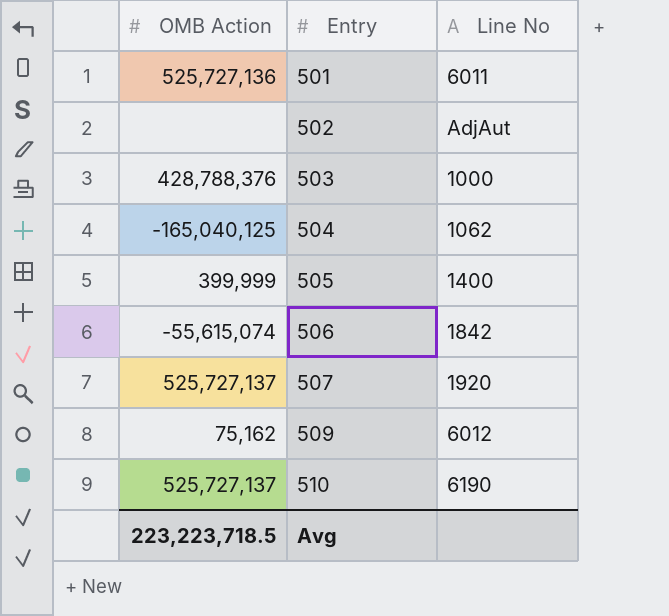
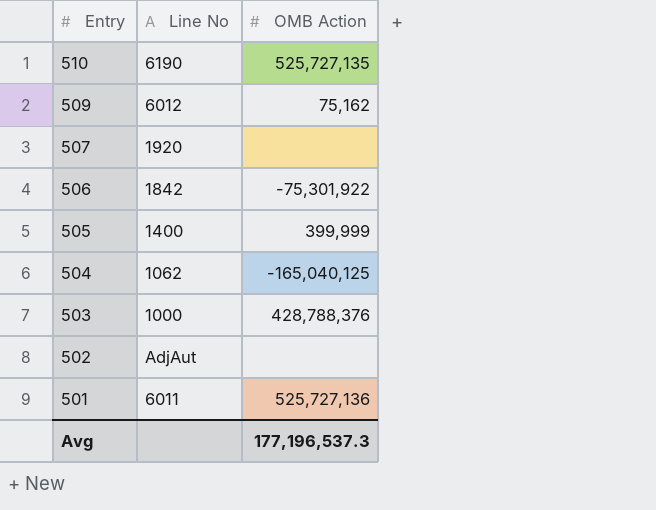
row order: Entry ascending -> Entry descending
column OMB Action | position: 1 -> 3
510 | OMB Action: 525,727,137 -> 525,727,135
507 | OMB Action: 525,727,137 -> none
506 | OMB Action: -55,615,074 -> -75,301,922
Avg | OMB Action: 223,223,718.5 -> 177,196,537.3

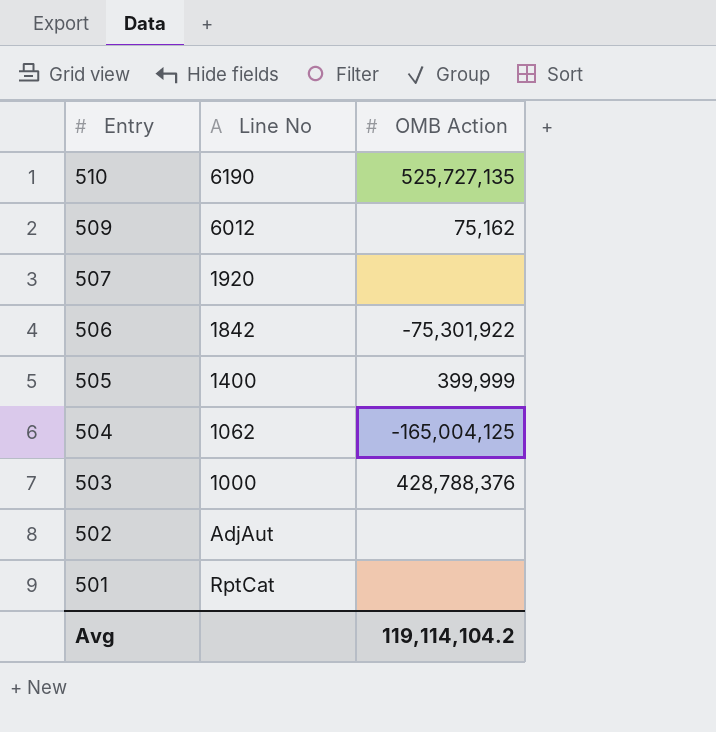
504 | OMB Action: -165,040,125 -> -165,004,125
501 | Line No: 6011 -> RptCat
501 | OMB Action: 525,727,136 -> none
Avg | OMB Action: 177,196,537.3 -> 119,114,104.2

